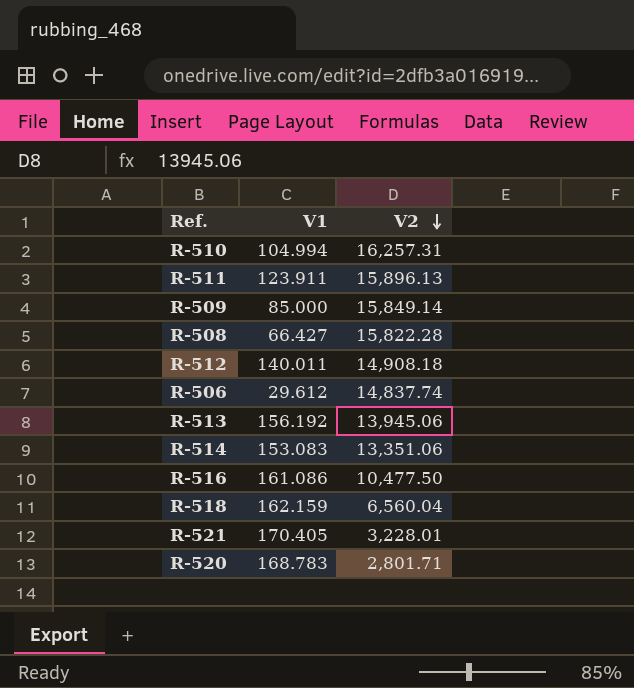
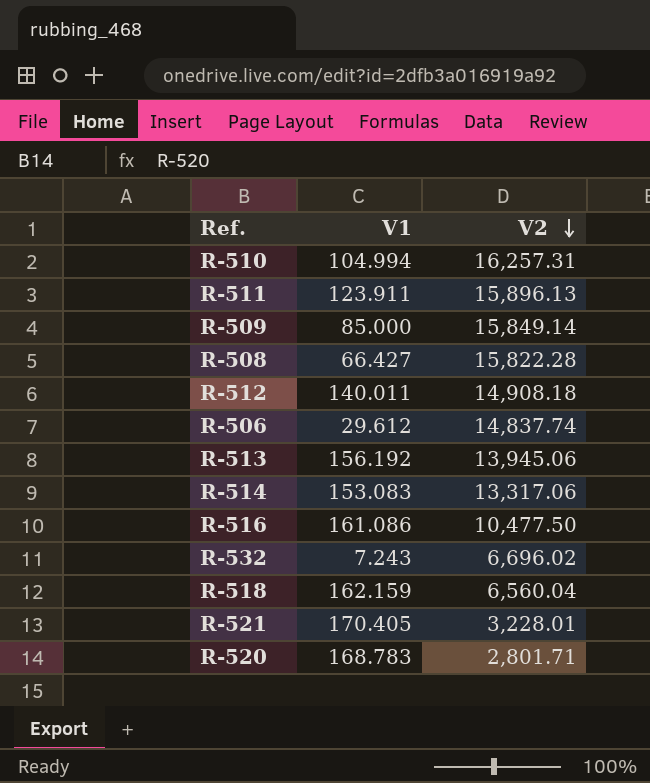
R-514 | V2: 13,351.06 -> 13,317.06
row R-532: none -> 7.243 | 6,696.02

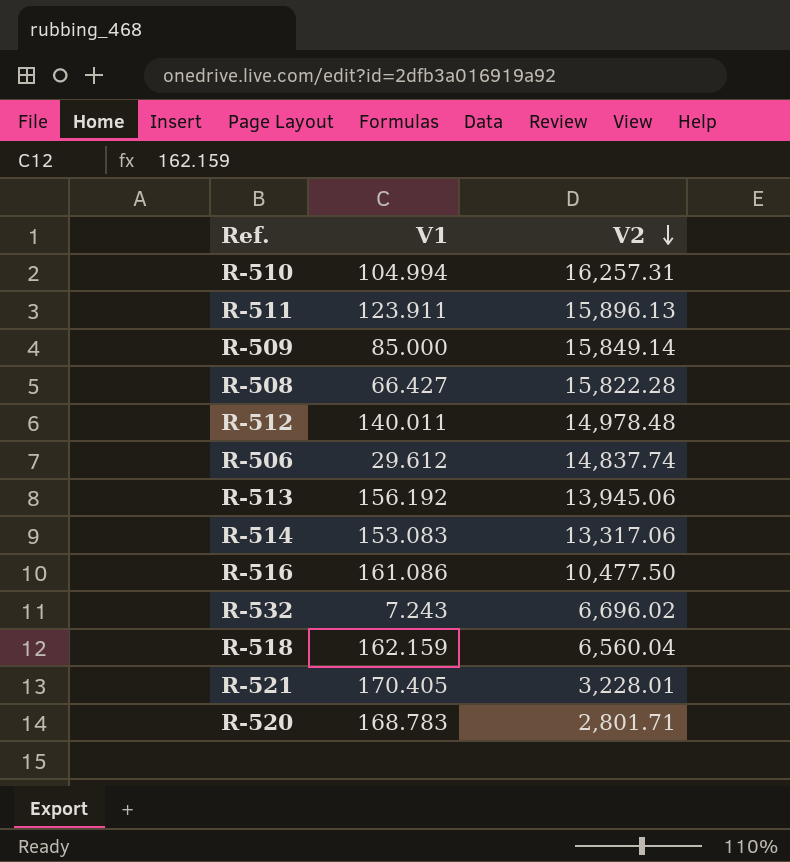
R-512 | V2: 14,908.18 -> 14,978.48

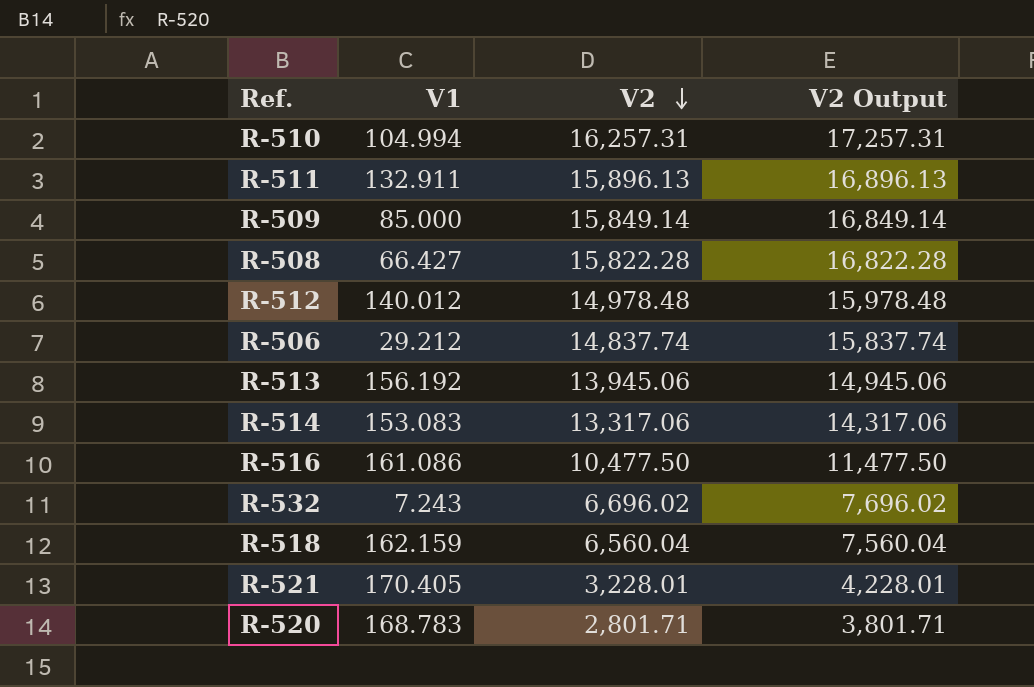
column V2 Output | formula: none -> [V2] + 1000
R-511 | V1: 123.911 -> 132.911
R-512 | V1: 140.011 -> 140.012
R-506 | V1: 29.612 -> 29.212

